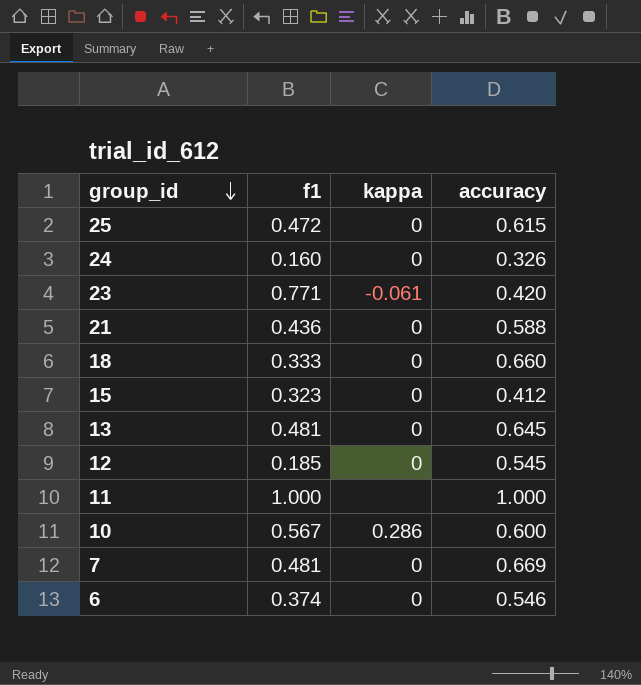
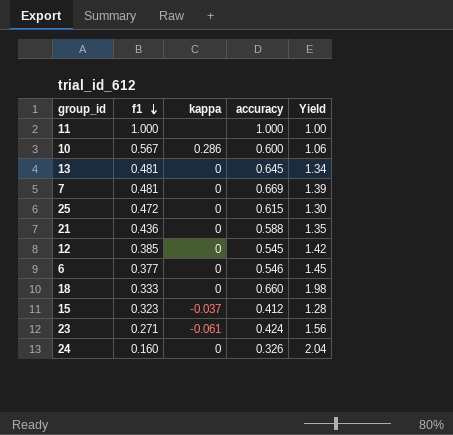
row order: group_id descending -> f1 descending
column Yield | formula: none -> [accuracy] / [f1]
12 | f1: 0.185 -> 0.385
6 | f1: 0.374 -> 0.377
15 | kappa: 0 -> -0.037
23 | f1: 0.771 -> 0.271
23 | accuracy: 0.420 -> 0.424

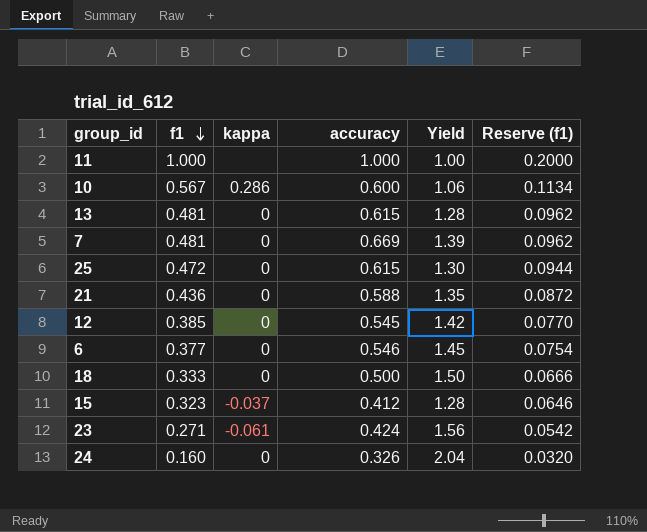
column Reserve (f1) | formula: none -> [f1] * 0.2
13 | accuracy: 0.645 -> 0.615
13 | Yield: 1.34 -> 1.28
18 | accuracy: 0.660 -> 0.500
18 | Yield: 1.98 -> 1.50

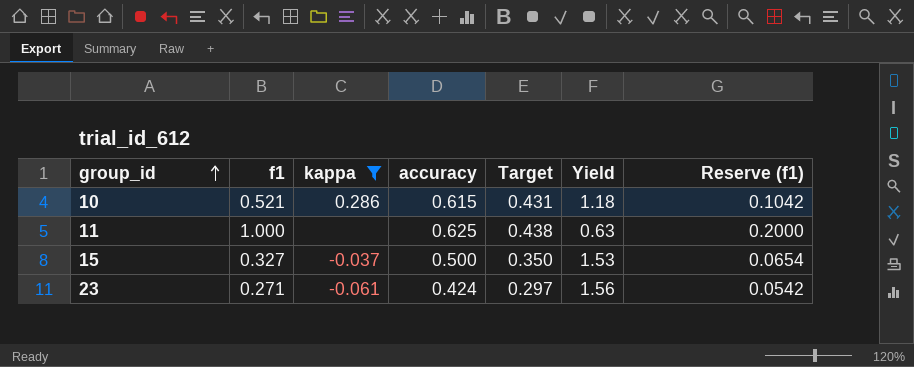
filter: none -> kappa != 0
row order: f1 descending -> group_id ascending
column Target | formula: none -> [accuracy] * 0.7
10 | f1: 0.567 -> 0.521
10 | accuracy: 0.600 -> 0.615
10 | Yield: 1.06 -> 1.18
10 | Reserve (f1): 0.1134 -> 0.1042
11 | accuracy: 1.000 -> 0.625
11 | Yield: 1.00 -> 0.63
15 | f1: 0.323 -> 0.327
15 | accuracy: 0.412 -> 0.500
15 | Yield: 1.28 -> 1.53
15 | Reserve (f1): 0.0646 -> 0.0654

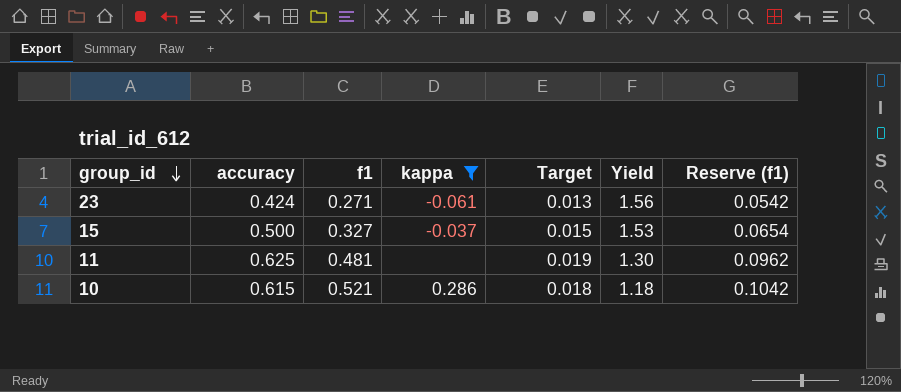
row order: group_id ascending -> group_id descending
column accuracy | position: 4 -> 2
column Target | formula: [accuracy] * 0.7 -> [accuracy] * 0.03
11 | f1: 1.000 -> 0.481
11 | Yield: 0.63 -> 1.30
11 | Reserve (f1): 0.2000 -> 0.0962

